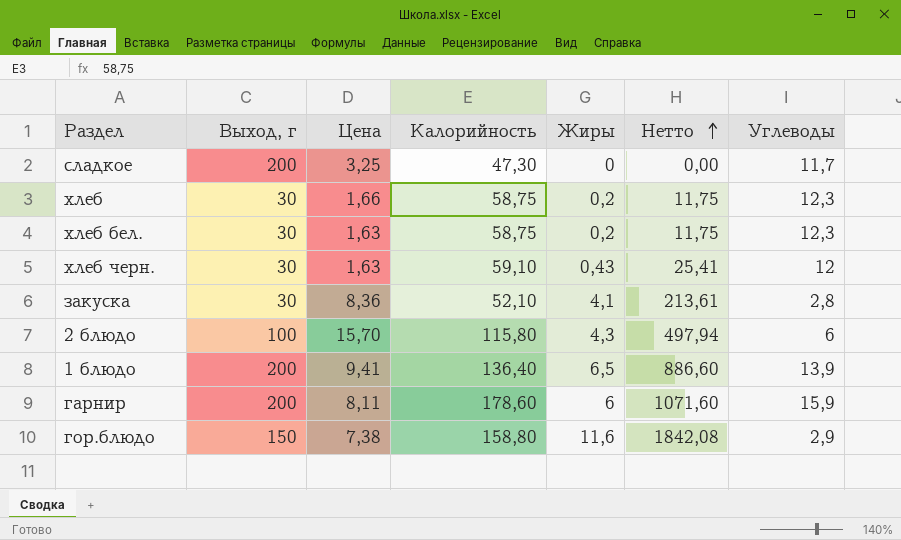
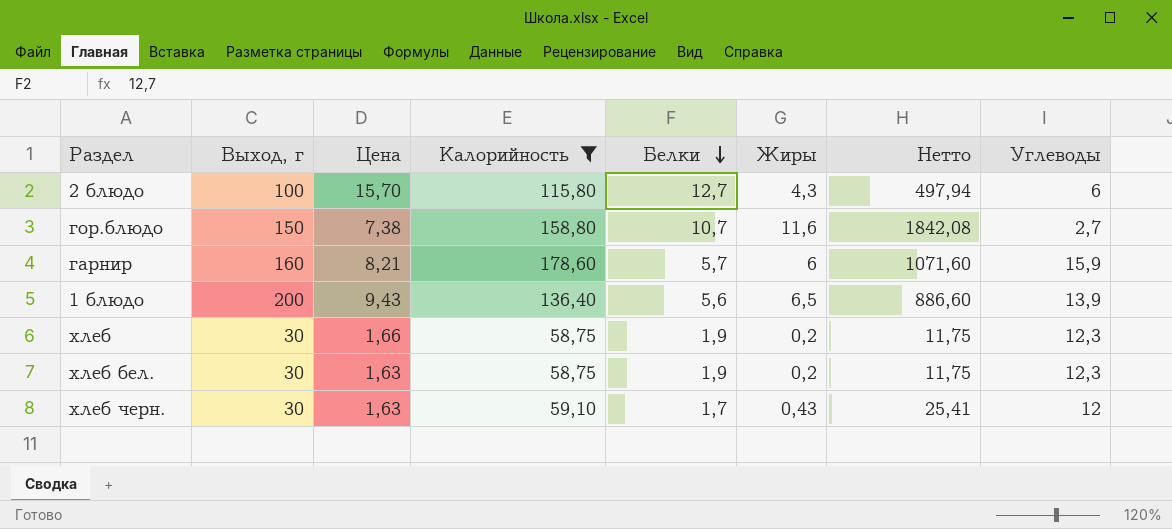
filter: none -> Калорийность >= 58,75
row order: Нетто ascending -> Белки descending
column Белки | position: none -> 5
гор.блюдо | Углеводы: 2,9 -> 2,7
гарнир | Выход, г: 200 -> 160
гарнир | Цена: 8,11 -> 8,21
1 блюдо | Цена: 9,41 -> 9,43

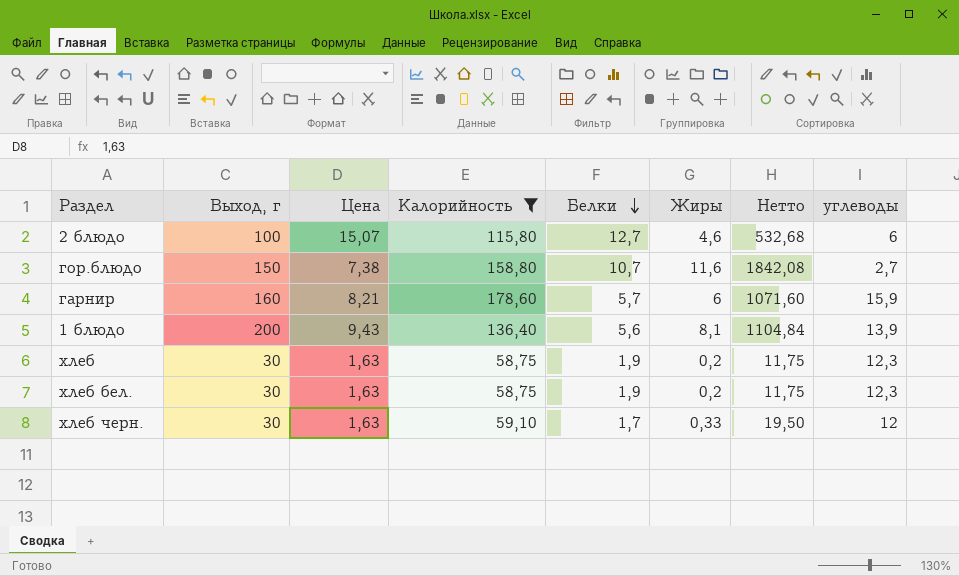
column name: Углеводы -> углеводы
2 блюдо | Цена: 15,70 -> 15,07
2 блюдо | Жиры: 4,3 -> 4,6
2 блюдо | Нетто: 497,94 -> 532,68
1 блюдо | Жиры: 6,5 -> 8,1
1 блюдо | Нетто: 886,60 -> 1104,84
хлеб | Цена: 1,66 -> 1,63
хлеб черн. | Жиры: 0,43 -> 0,33
хлеб черн. | Нетто: 25,41 -> 19,50

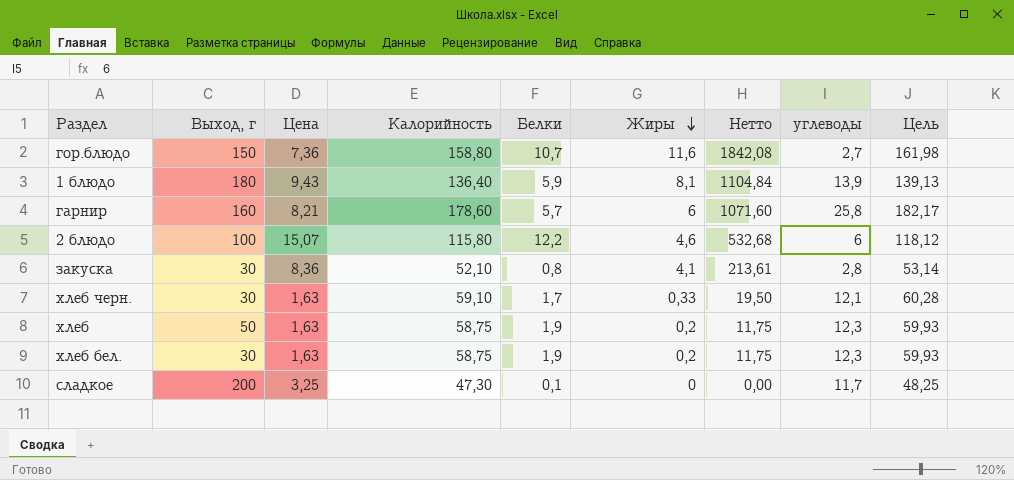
filter: Калорийность >= 58,75 -> none
row order: Белки descending -> Жиры descending
column Цель | formula: none -> [Калорийность] * 1,02
гор.блюдо | Цена: 7,38 -> 7,36
1 блюдо | Выход, г: 200 -> 180
1 блюдо | Белки: 5,6 -> 5,9
гарнир | углеводы: 15,9 -> 25,8
2 блюдо | Белки: 12,7 -> 12,2
хлеб черн. | углеводы: 12 -> 12,1
хлеб | Выход, г: 30 -> 50

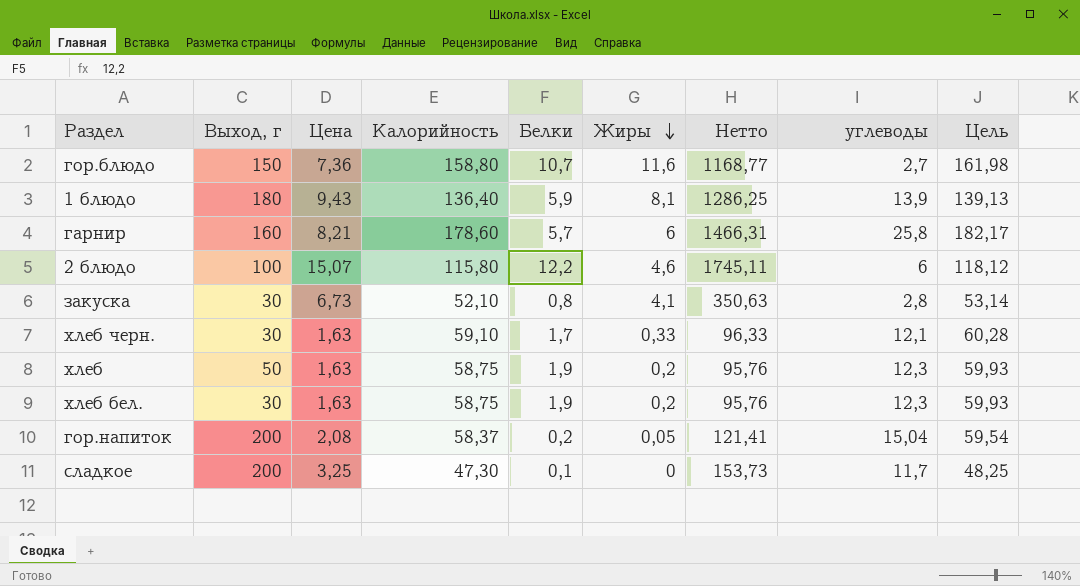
column Нетто | formula: [Калорийность] * [Жиры] -> [Цена] * [Калорийность]
закуска | Цена: 8,36 -> 6,73
row гор.напиток: none -> 200 | 2,08 | 58,37 | 0,2 | 0,05 | 121,41 | 15,04 | 59,54

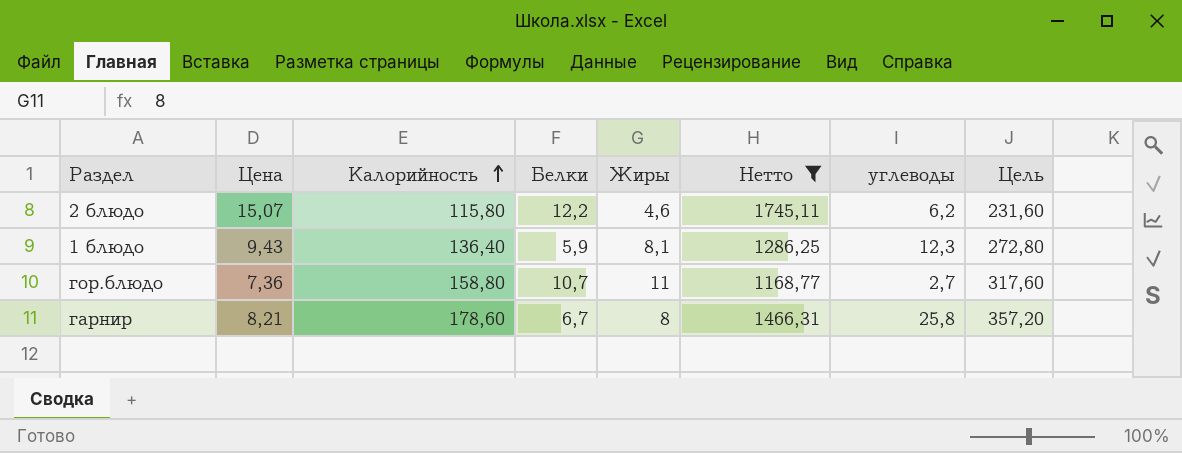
filter: none -> Нетто >= 1168,77
row order: Жиры descending -> Калорийность ascending
column Выход, г | position: 2 -> none
column Цель | formula: [Калорийность] * 1,02 -> [Калорийность] * 2
2 блюдо | углеводы: 6 -> 6,2
1 блюдо | углеводы: 13,9 -> 12,3
гор.блюдо | Жиры: 11,6 -> 11
гарнир | Белки: 5,7 -> 6,7
гарнир | Жиры: 6 -> 8

